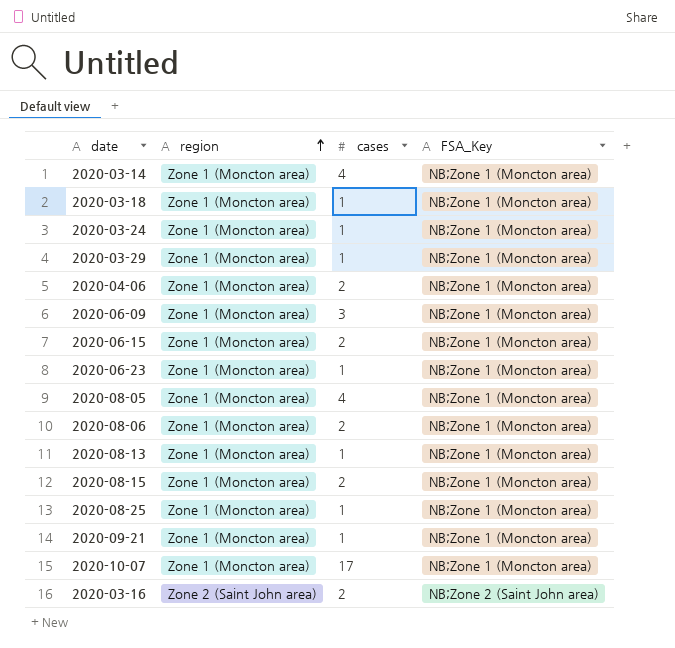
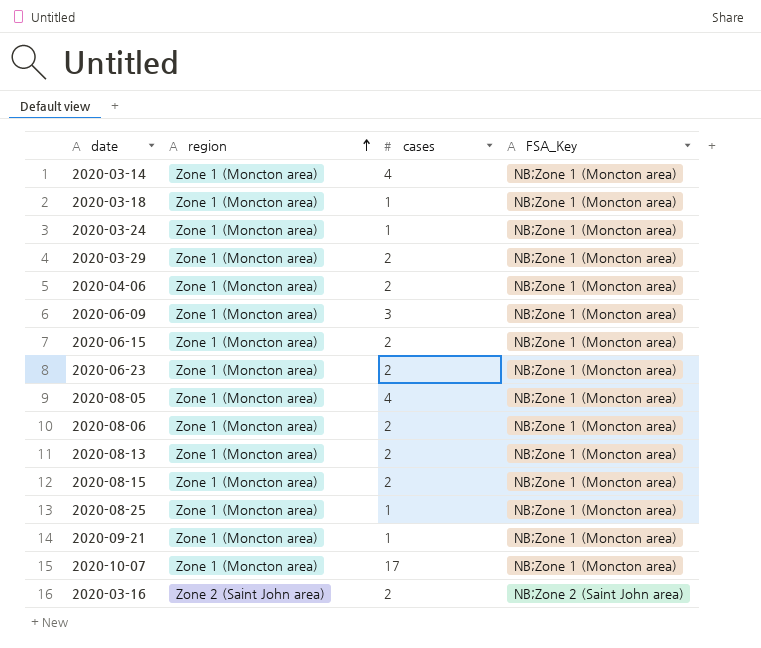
2020-03-29 | cases: 1 -> 2
2020-06-23 | cases: 1 -> 2
2020-08-13 | cases: 1 -> 2

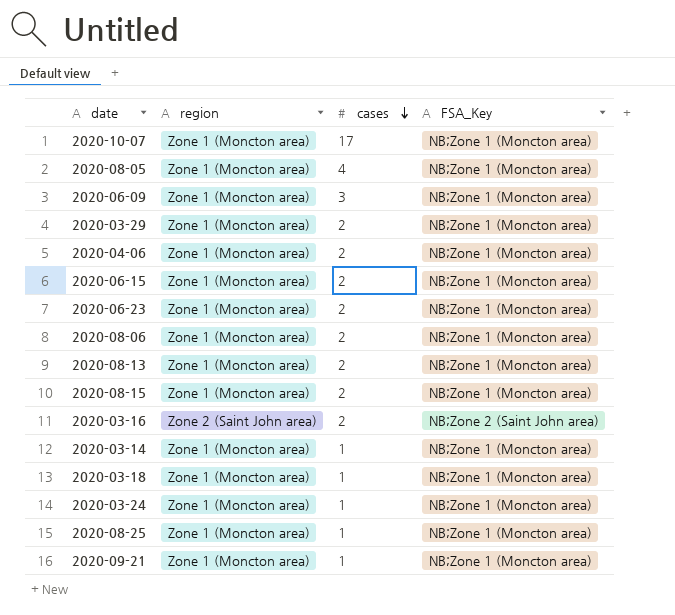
row order: region ascending -> cases descending
2020-03-14 | cases: 4 -> 1

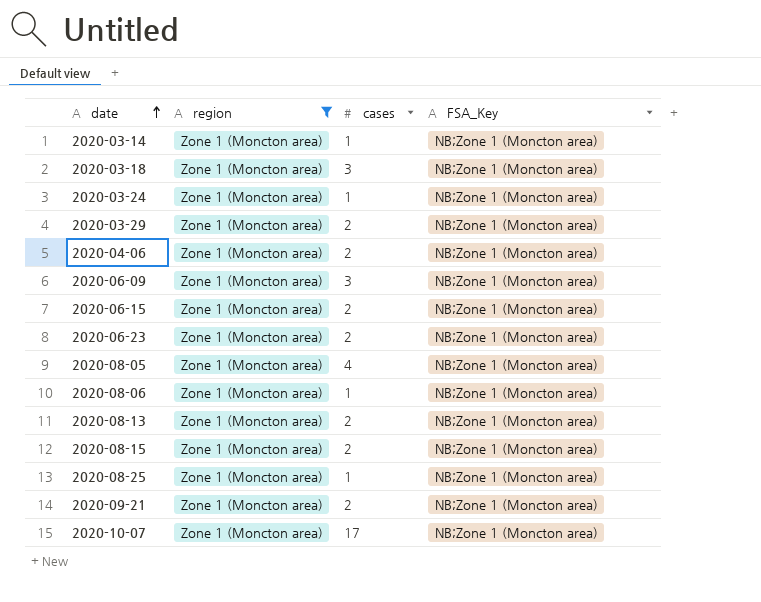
filter: none -> region = Zone 1 (Moncton area)
row order: cases descending -> date ascending
2020-03-18 | cases: 1 -> 3
2020-08-06 | cases: 2 -> 1
2020-09-21 | cases: 1 -> 2

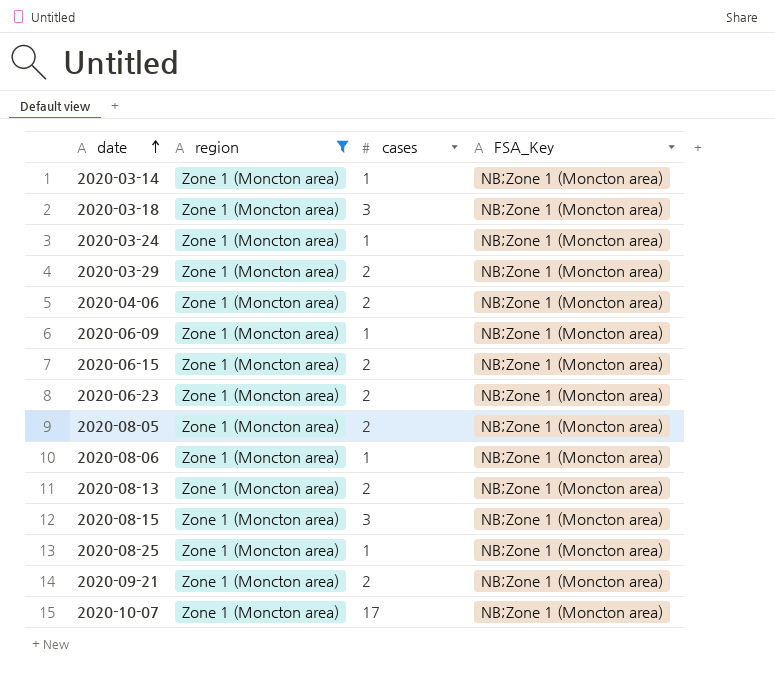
2020-06-09 | cases: 3 -> 1
2020-08-05 | cases: 4 -> 2
2020-08-15 | cases: 2 -> 3

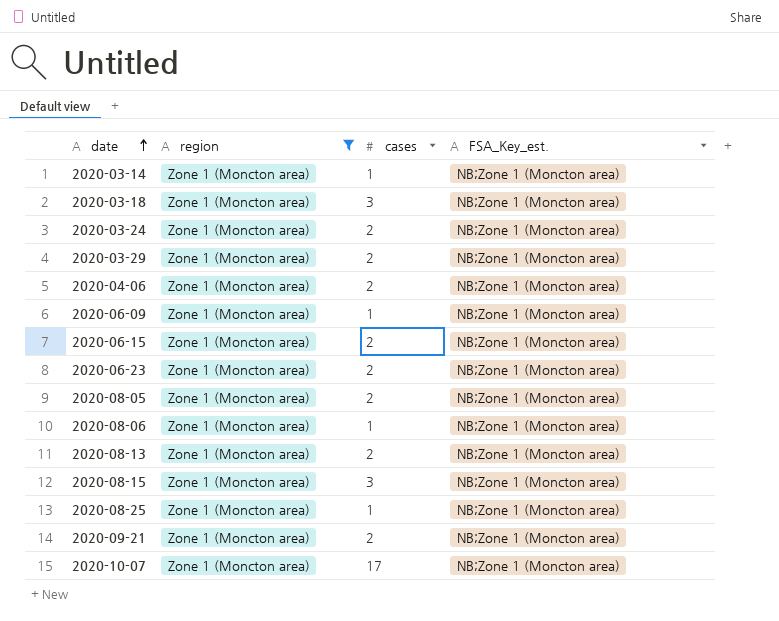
column name: FSA_Key -> FSA_Key_est.
2020-03-24 | cases: 1 -> 2

